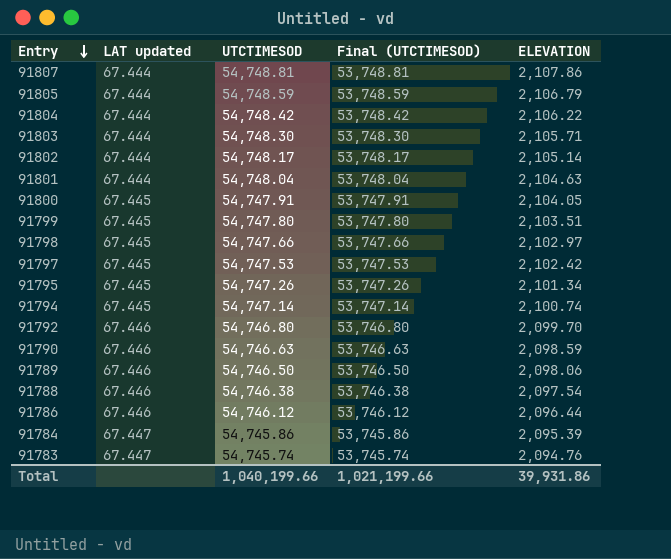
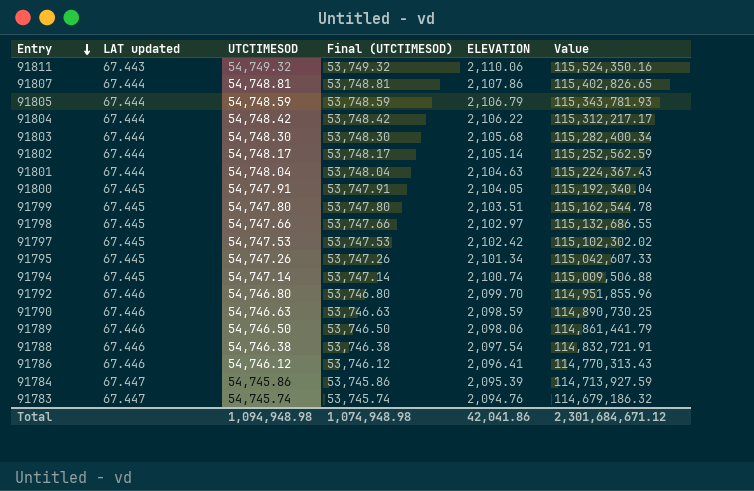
column Value | formula: none -> [UTCTIMESOD] * [ELEVATION]
row 91811: none -> 67.443 | 54,749.32 | 53,749.32 | 2,110.06 | 115,524,350.16
91803 | ELEVATION: 2,105.71 -> 2,105.68
91786 | ELEVATION: 2,096.44 -> 2,096.41
Total | UTCTIMESOD: 1,040,199.66 -> 1,094,948.98
Total | Final (UTCTIMESOD): 1,021,199.66 -> 1,074,948.98
Total | ELEVATION: 39,931.86 -> 42,041.86

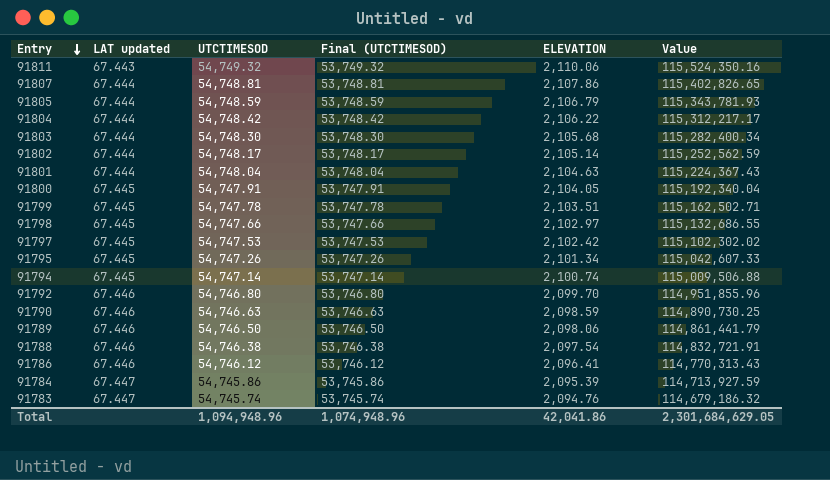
91799 | UTCTIMESOD: 54,747.80 -> 54,747.78
91799 | Final (UTCTIMESOD): 53,747.80 -> 53,747.78
91799 | Value: 115,162,544.78 -> 115,162,502.71
Total | UTCTIMESOD: 1,094,948.98 -> 1,094,948.96
Total | Final (UTCTIMESOD): 1,074,948.98 -> 1,074,948.96
Total | Value: 2,301,684,671.12 -> 2,301,684,629.05

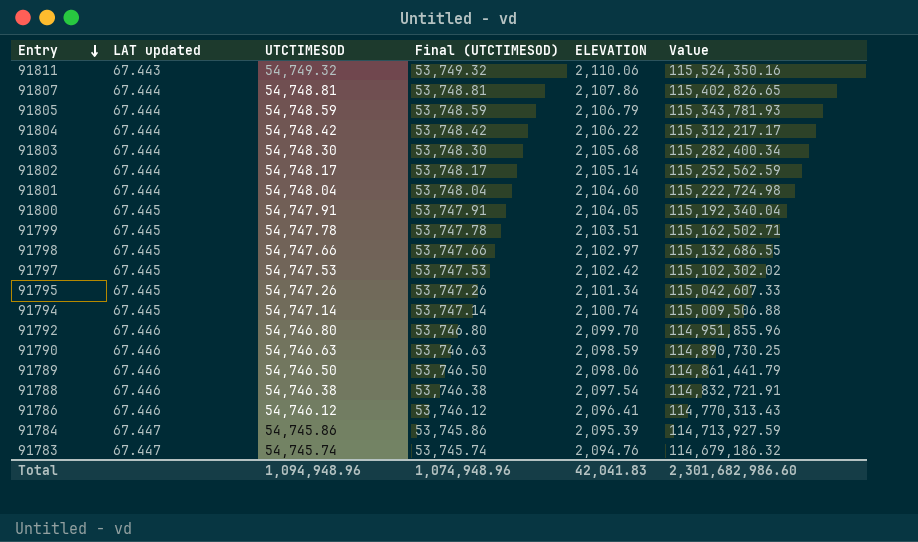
91801 | ELEVATION: 2,104.63 -> 2,104.60
91801 | Value: 115,224,367.43 -> 115,222,724.98
Total | ELEVATION: 42,041.86 -> 42,041.83
Total | Value: 2,301,684,629.05 -> 2,301,682,986.60

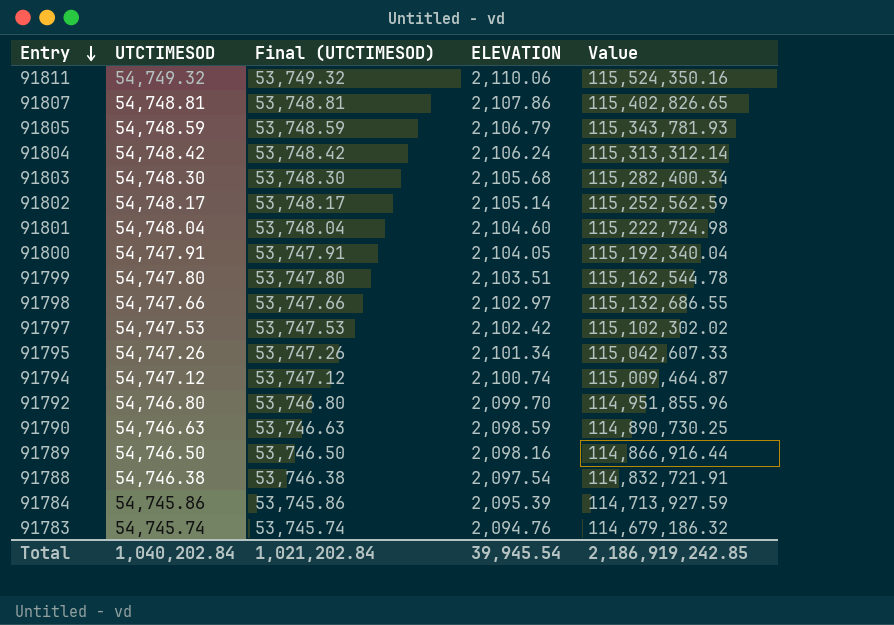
column LAT updated | position: 2 -> none
row 91786: 67.446 | 54,746.12 | 53,746.12 | 2,096.41 | 114,770,313.43 -> none
91804 | ELEVATION: 2,106.22 -> 2,106.24
91804 | Value: 115,312,217.17 -> 115,313,312.14
91799 | UTCTIMESOD: 54,747.78 -> 54,747.80
91799 | Final (UTCTIMESOD): 53,747.78 -> 53,747.80
91799 | Value: 115,162,502.71 -> 115,162,544.78
91794 | UTCTIMESOD: 54,747.14 -> 54,747.12
91794 | Final (UTCTIMESOD): 53,747.14 -> 53,747.12
91794 | Value: 115,009,506.88 -> 115,009,464.87
91789 | ELEVATION: 2,098.06 -> 2,098.16
91789 | Value: 114,861,441.79 -> 114,866,916.44
Total | UTCTIMESOD: 1,094,948.96 -> 1,040,202.84
Total | Final (UTCTIMESOD): 1,074,948.96 -> 1,021,202.84
Total | ELEVATION: 42,041.83 -> 39,945.54
Total | Value: 2,301,682,986.60 -> 2,186,919,242.85

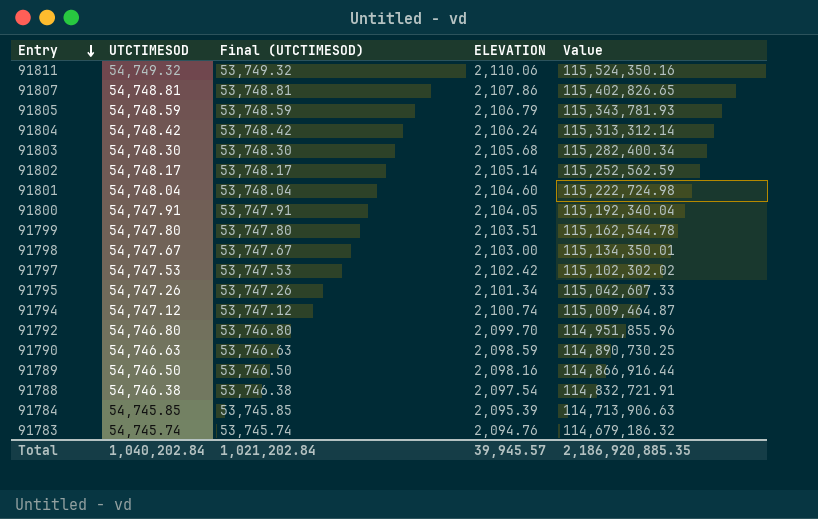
91798 | UTCTIMESOD: 54,747.66 -> 54,747.67
91798 | Final (UTCTIMESOD): 53,747.66 -> 53,747.67
91798 | ELEVATION: 2,102.97 -> 2,103.00
91798 | Value: 115,132,686.55 -> 115,134,350.01
91784 | UTCTIMESOD: 54,745.86 -> 54,745.85
91784 | Final (UTCTIMESOD): 53,745.86 -> 53,745.85
91784 | Value: 114,713,927.59 -> 114,713,906.63
Total | ELEVATION: 39,945.54 -> 39,945.57
Total | Value: 2,186,919,242.85 -> 2,186,920,885.35

